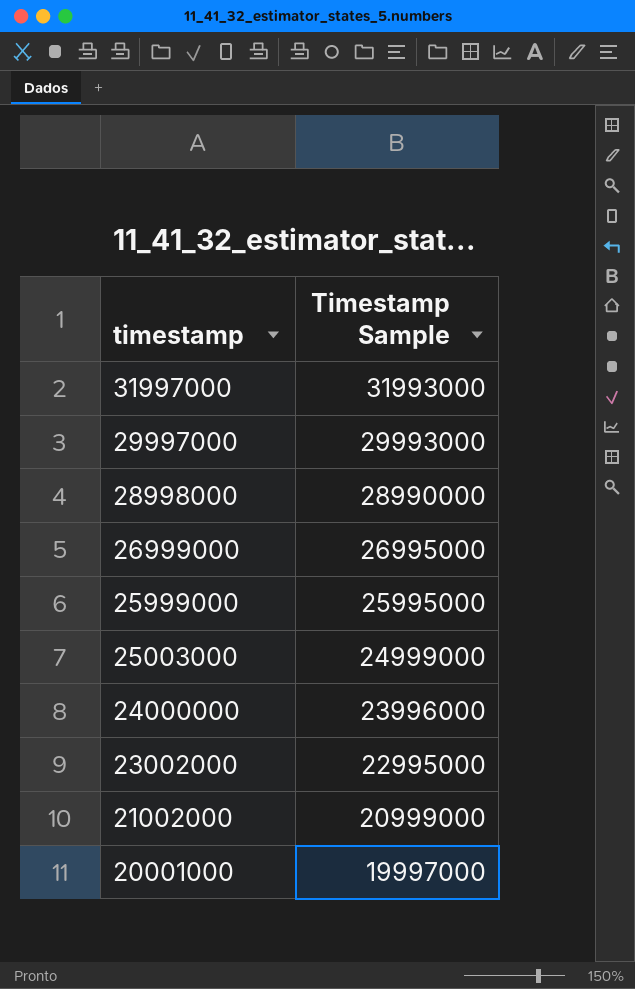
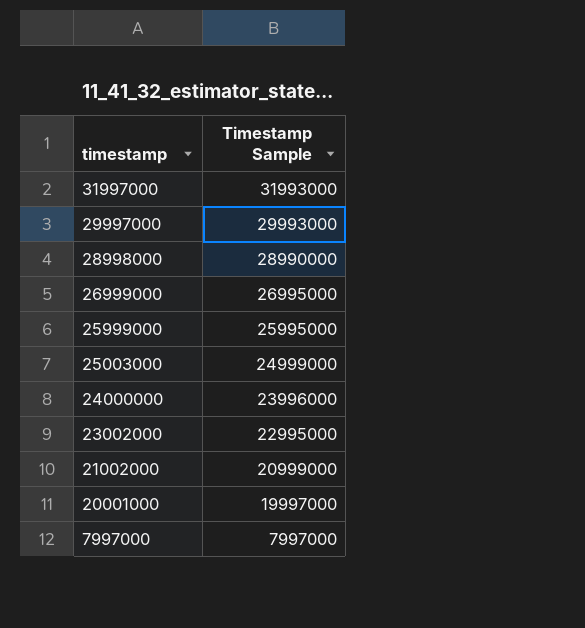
row 7997000: none -> 7997000

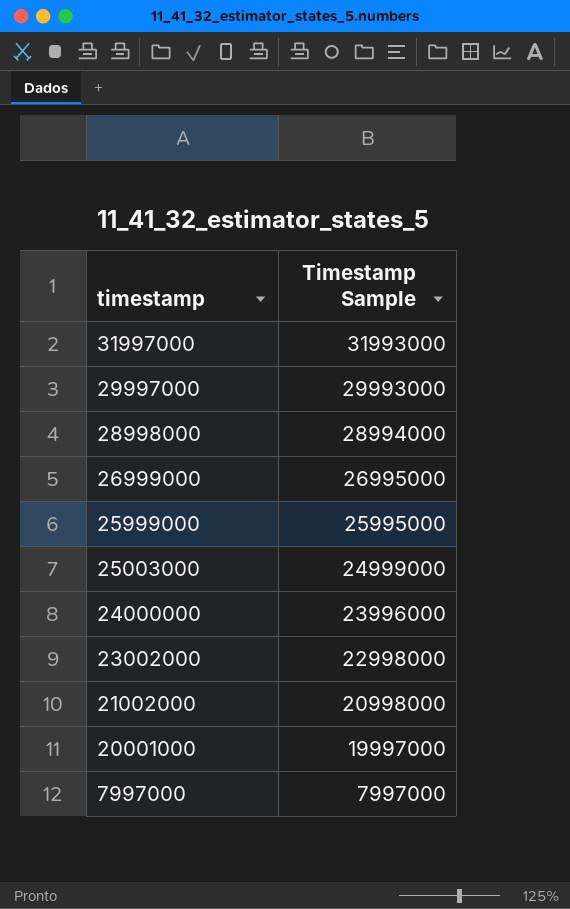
28998000 | Timestamp Sample: 28990000 -> 28994000
23002000 | Timestamp Sample: 22995000 -> 22998000
21002000 | Timestamp Sample: 20999000 -> 20998000

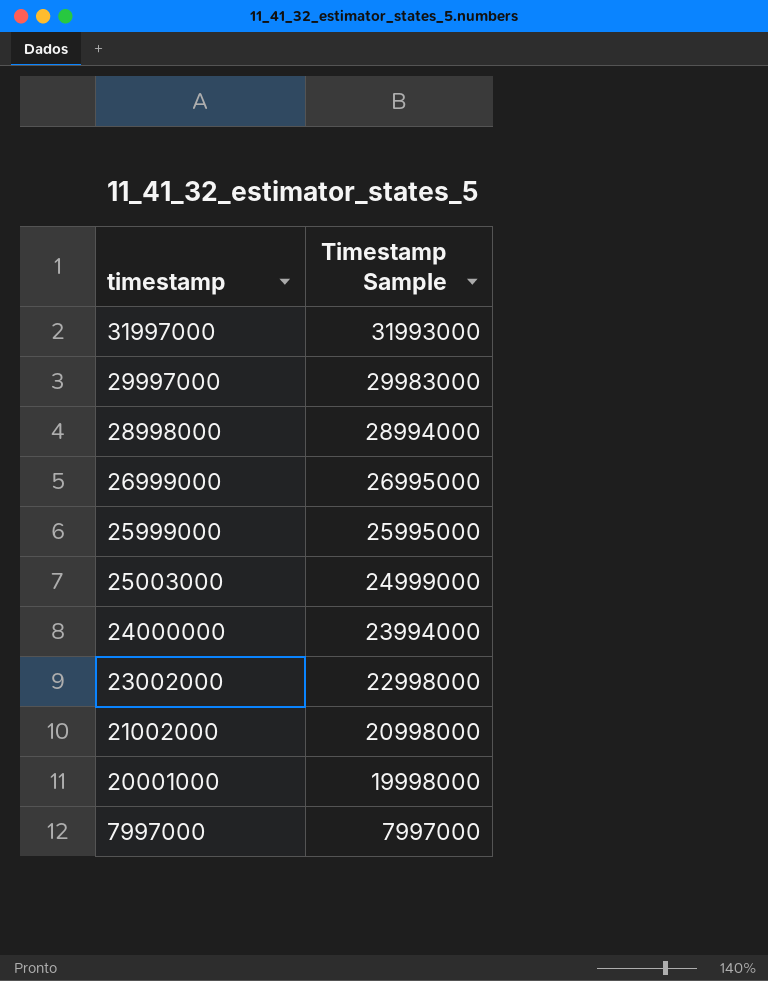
29997000 | Timestamp Sample: 29993000 -> 29983000
24000000 | Timestamp Sample: 23996000 -> 23994000
20001000 | Timestamp Sample: 19997000 -> 19998000

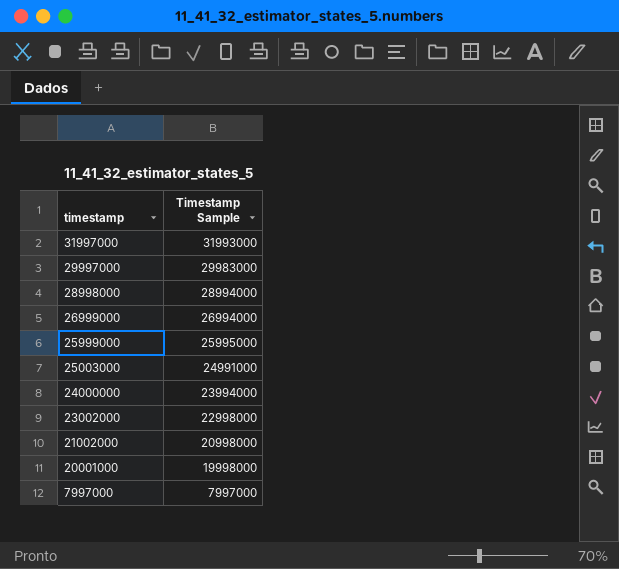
26999000 | Timestamp Sample: 26995000 -> 26994000
25003000 | Timestamp Sample: 24999000 -> 24991000

